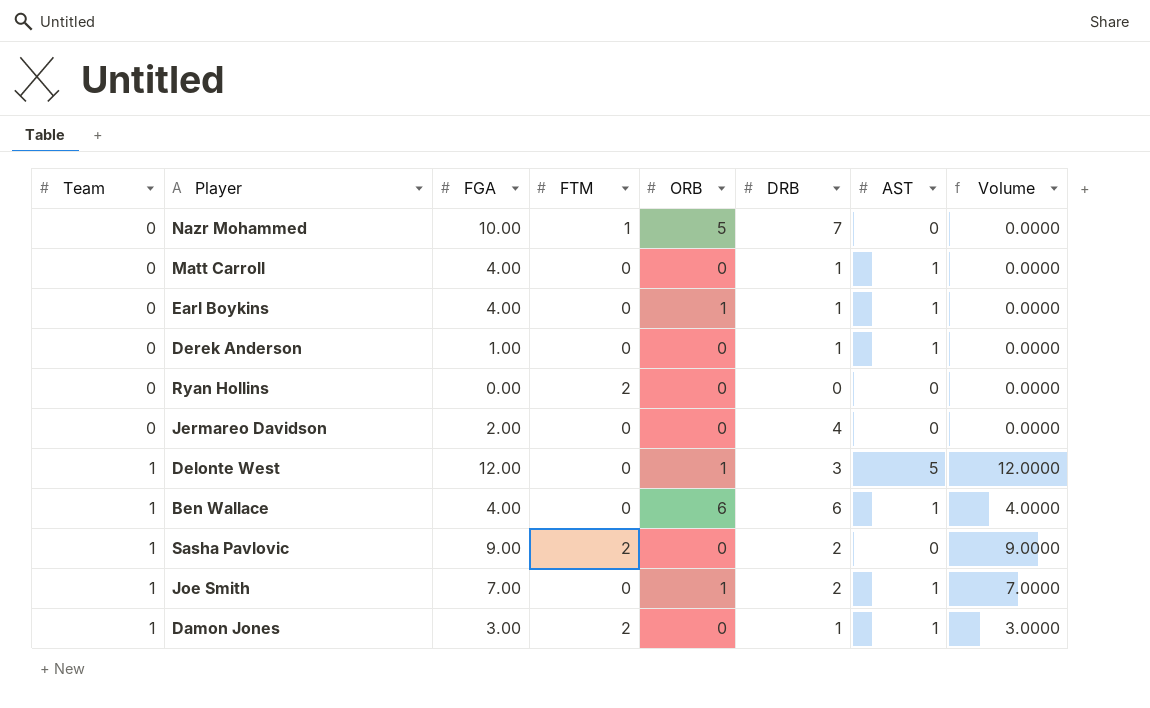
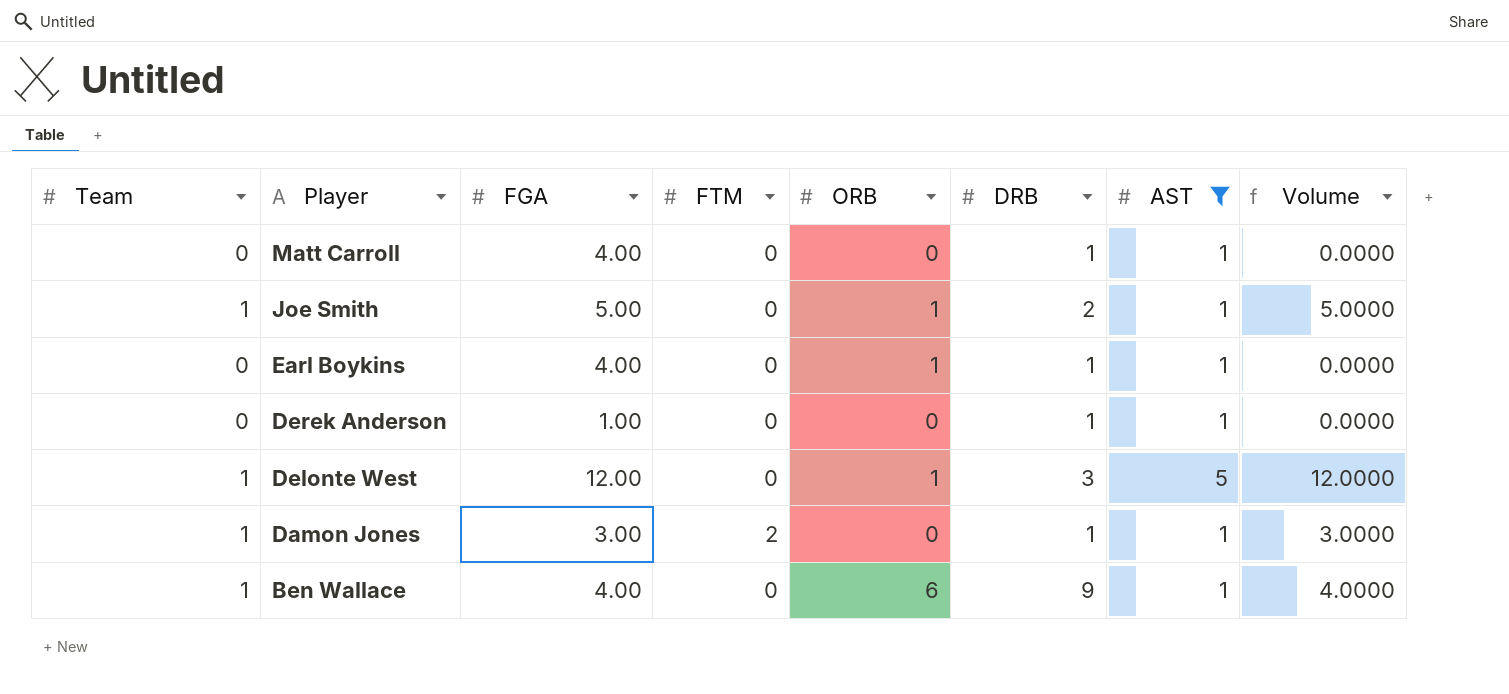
filter: none -> AST != 0
row order: Team ascending -> Player descending
Joe Smith | FGA: 7.00 -> 5.00
Joe Smith | Volume: 7.0000 -> 5.0000
Ben Wallace | DRB: 6 -> 9

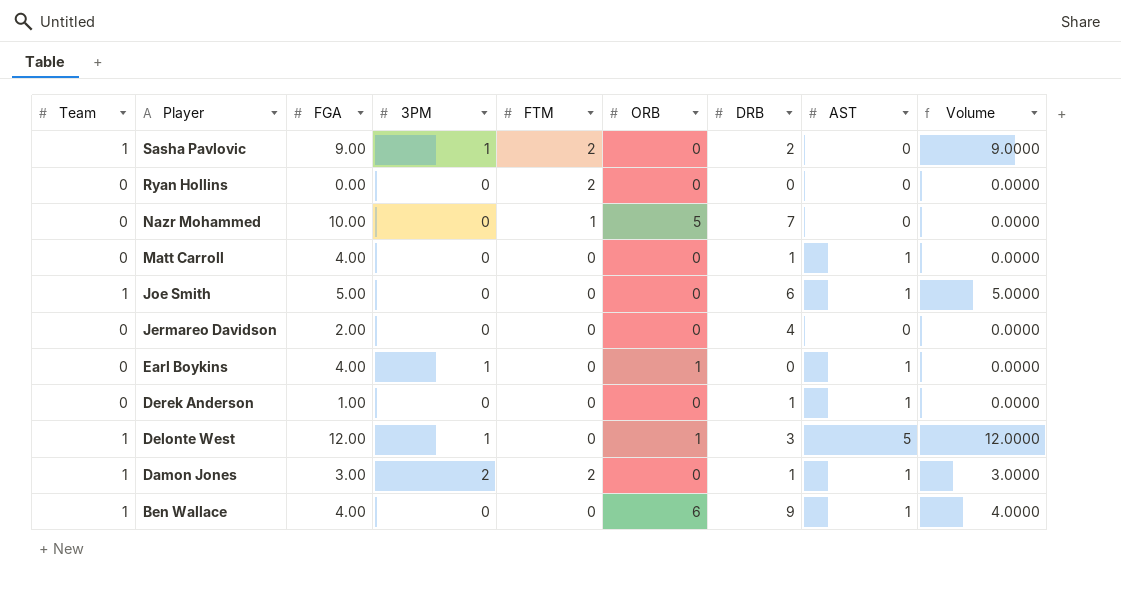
filter: AST != 0 -> none
column 3PM | position: none -> 4
Joe Smith | ORB: 1 -> 0
Joe Smith | DRB: 2 -> 6
Earl Boykins | DRB: 1 -> 0

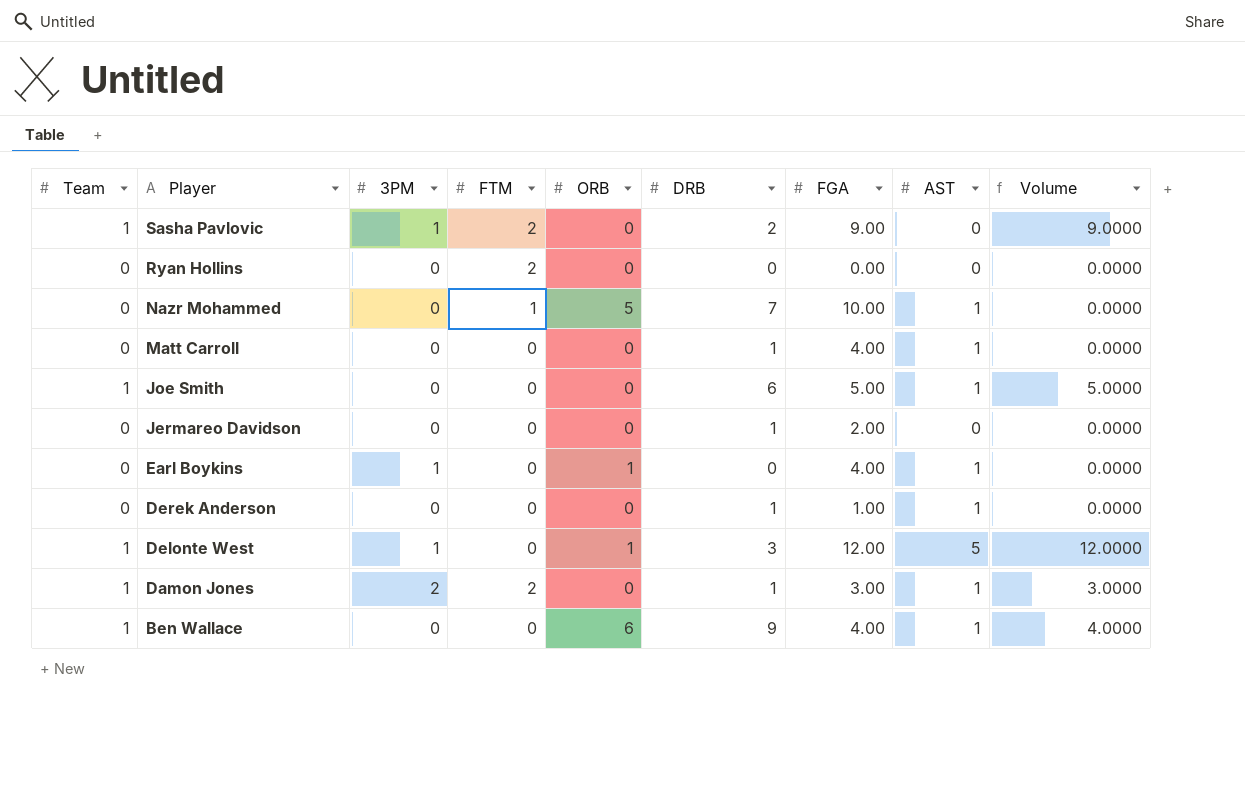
column FGA | position: 3 -> 7
Nazr Mohammed | AST: 0 -> 1
Jermareo Davidson | DRB: 4 -> 1

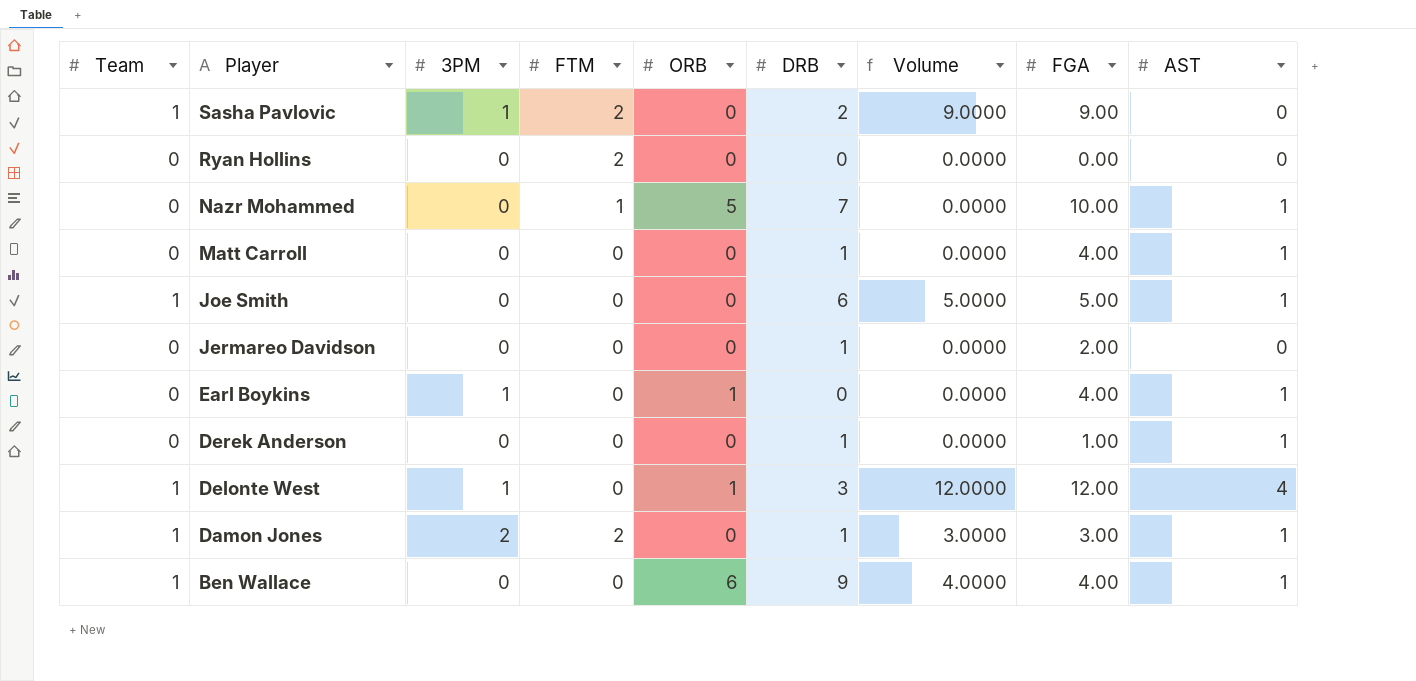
column Volume | position: 9 -> 7
Delonte West | AST: 5 -> 4

